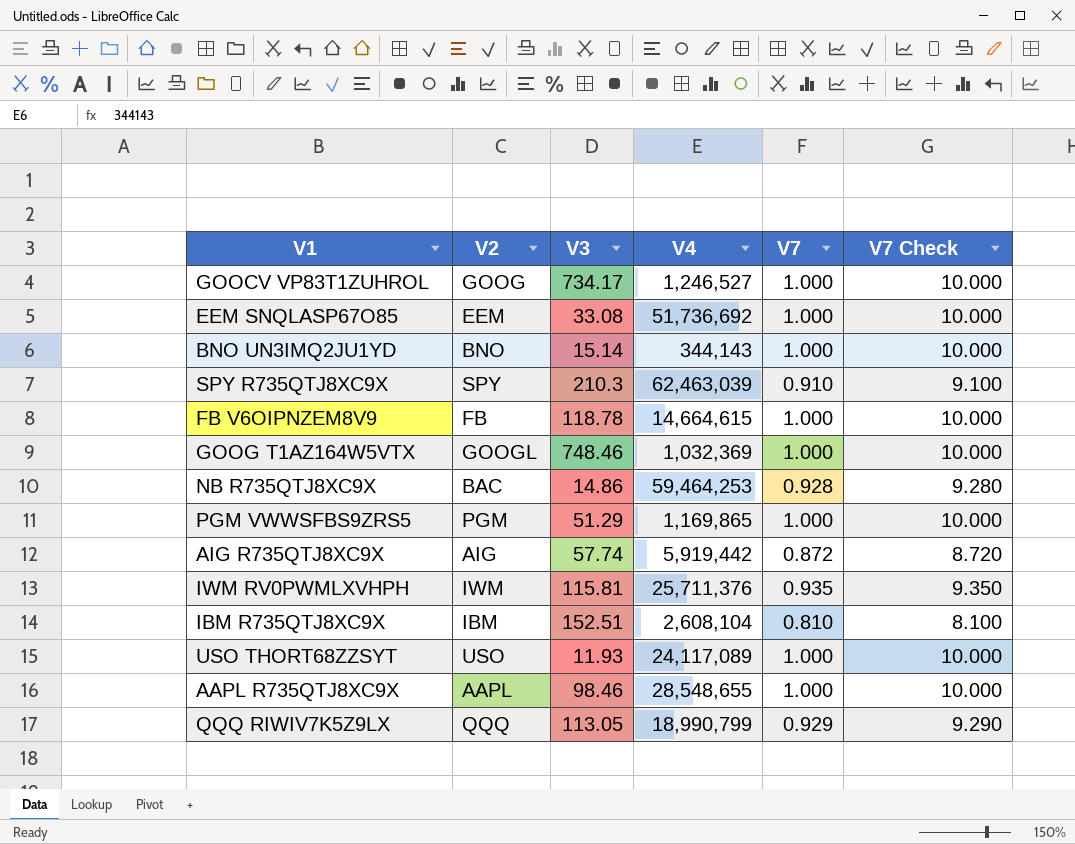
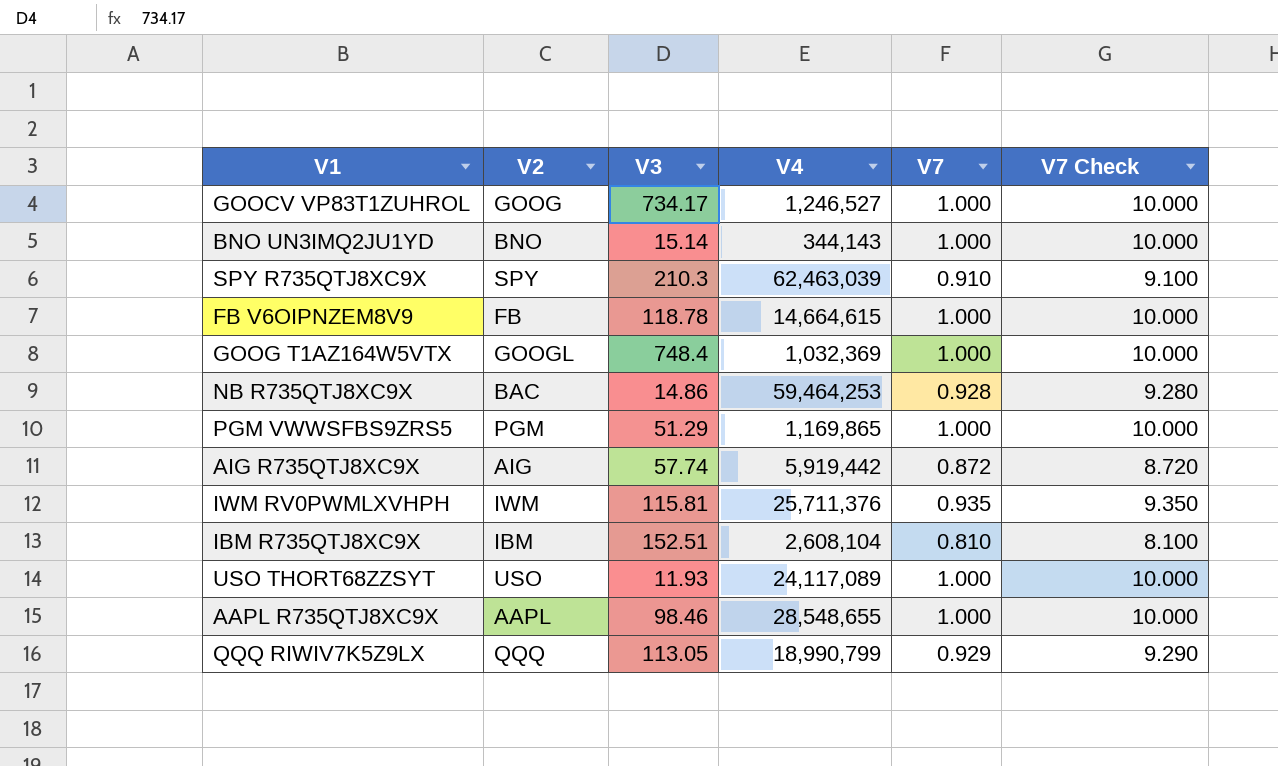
row EEM SNQLASP67O85: EEM | 33.08 | 51,736,692 | 1.000 | 10.000 -> none
GOOG T1AZ164W5VTX | V3: 748.46 -> 748.4

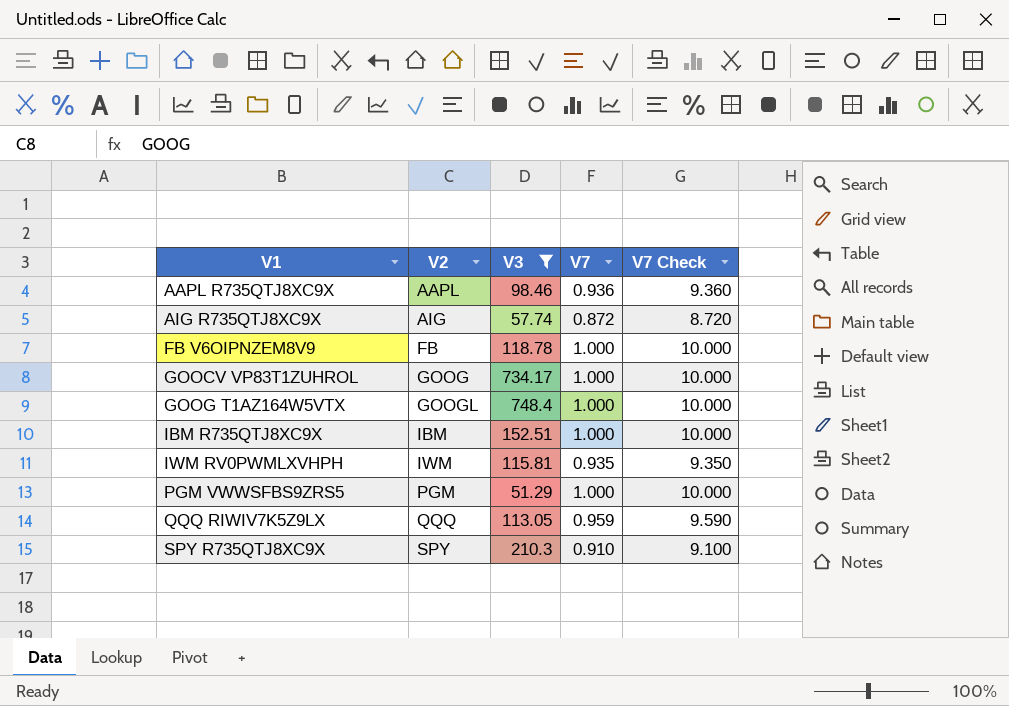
filter: none -> V3 >= 51.29
row order: none -> V1 ascending
column V4 | position: 4 -> none
AAPL R735QTJ8XC9X | V7: 1.000 -> 0.936
AAPL R735QTJ8XC9X | V7 Check: 10.000 -> 9.360
IBM R735QTJ8XC9X | V7: 0.810 -> 1.000
IBM R735QTJ8XC9X | V7 Check: 8.100 -> 10.000
QQQ RIWIV7K5Z9LX | V7: 0.929 -> 0.959
QQQ RIWIV7K5Z9LX | V7 Check: 9.290 -> 9.590

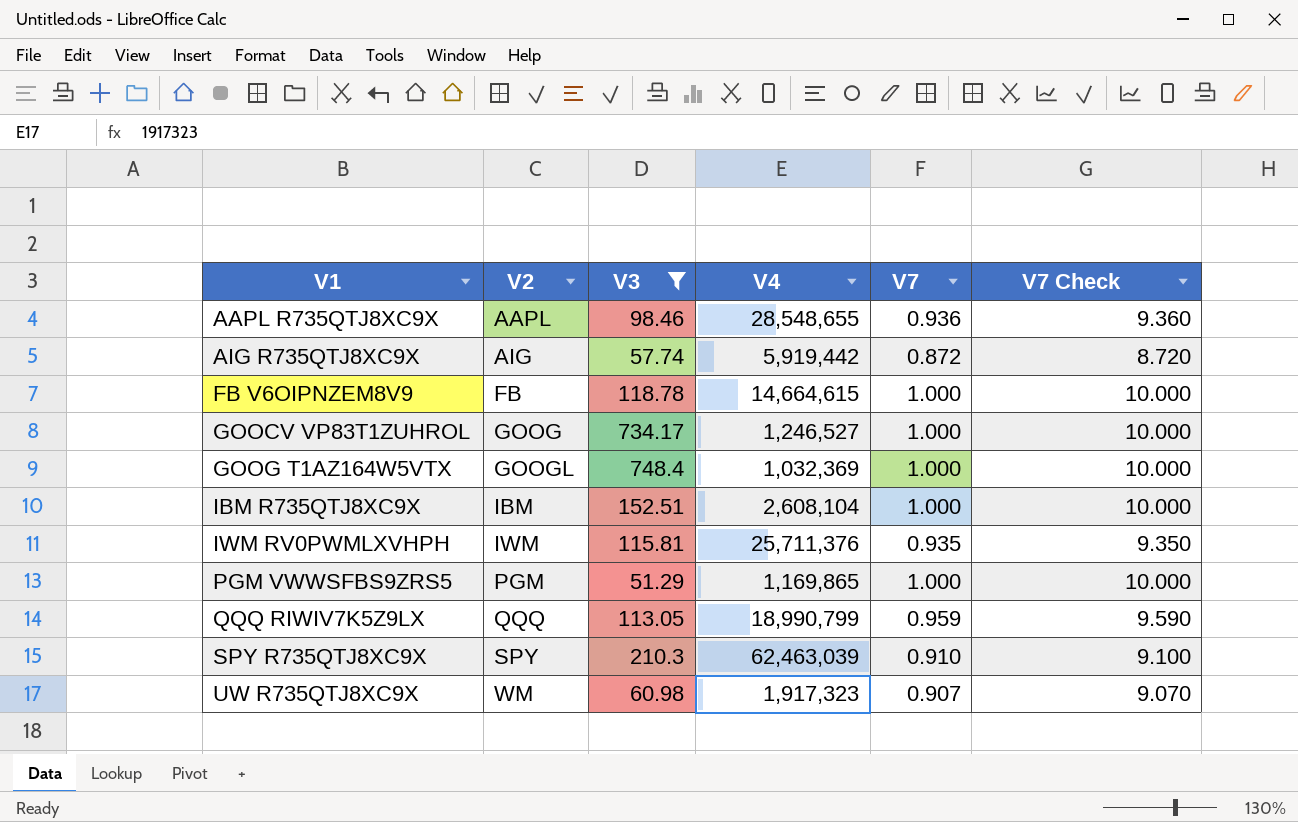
column V4 | position: none -> 4
row UW R735QTJ8XC9X: none -> WM | 60.98 | 1,917,323 | 0.907 | 9.070

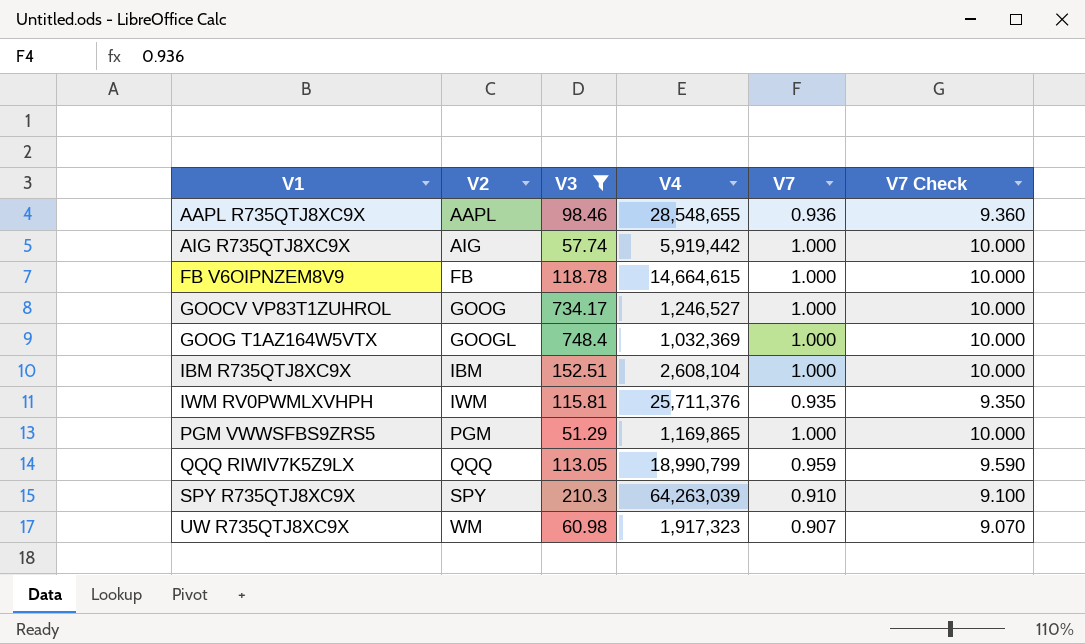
AIG R735QTJ8XC9X | V7: 0.872 -> 1.000
AIG R735QTJ8XC9X | V7 Check: 8.720 -> 10.000
SPY R735QTJ8XC9X | V4: 62,463,039 -> 64,263,039

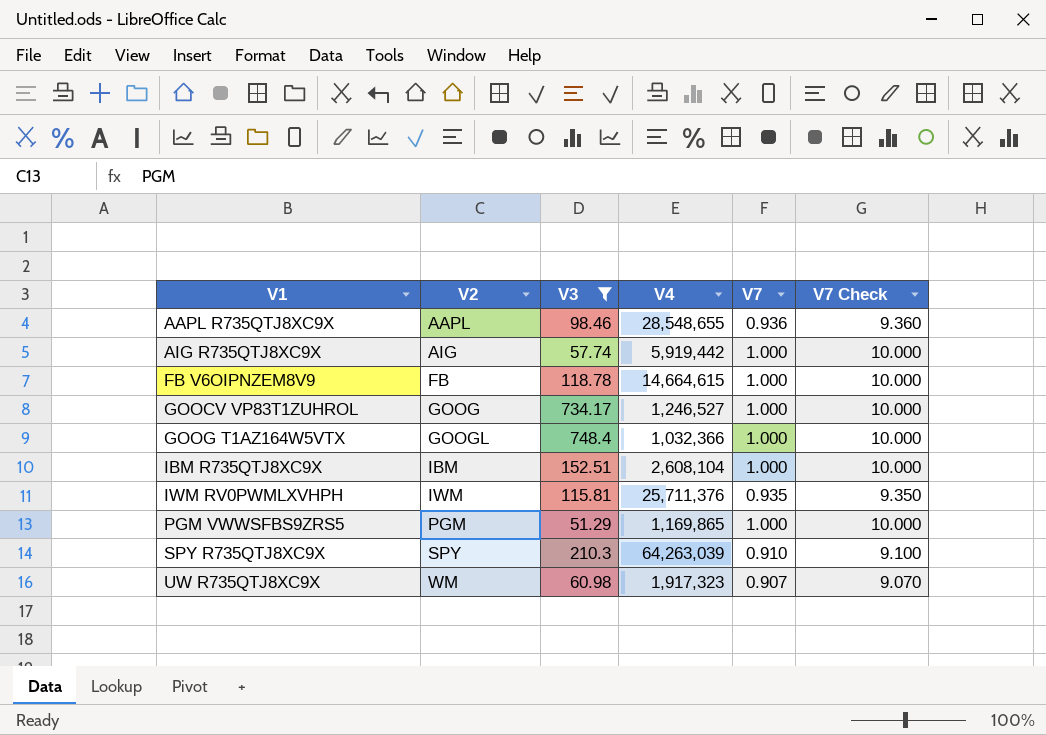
row QQQ RIWIV7K5Z9LX: QQQ | 113.05 | 18,990,799 | 0.959 | 9.590 -> none
GOOG T1AZ164W5VTX | V4: 1,032,369 -> 1,032,366

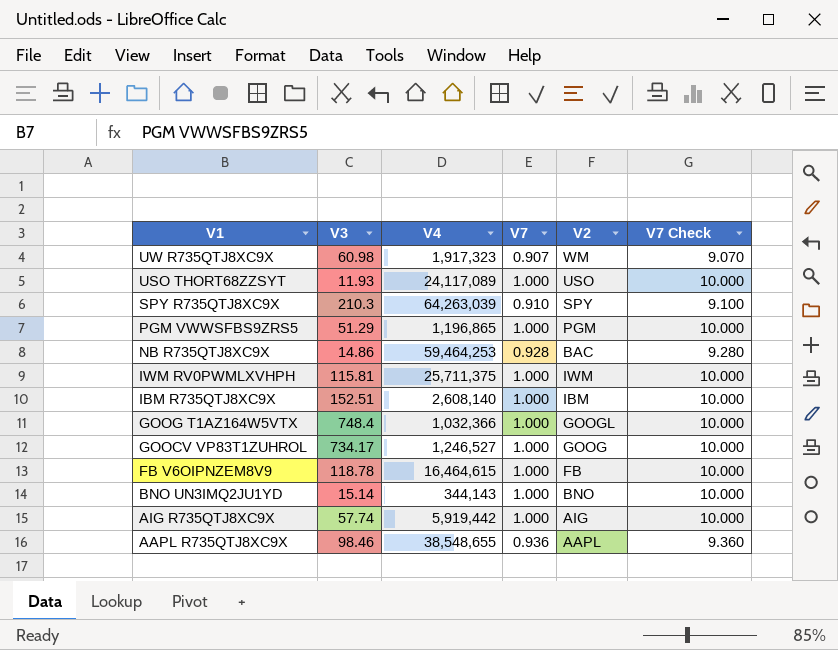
filter: V3 >= 51.29 -> none
row order: V1 ascending -> V1 descending
column V2 | position: 2 -> 5
PGM VWWSFBS9ZRS5 | V4: 1,169,865 -> 1,196,865
IWM RV0PWMLXVHPH | V4: 25,711,376 -> 25,711,375
IWM RV0PWMLXVHPH | V7: 0.935 -> 1.000
IWM RV0PWMLXVHPH | V7 Check: 9.350 -> 10.000
IBM R735QTJ8XC9X | V4: 2,608,104 -> 2,608,140
FB V6OIPNZEM8V9 | V4: 14,664,615 -> 16,464,615
AAPL R735QTJ8XC9X | V4: 28,548,655 -> 38,548,655

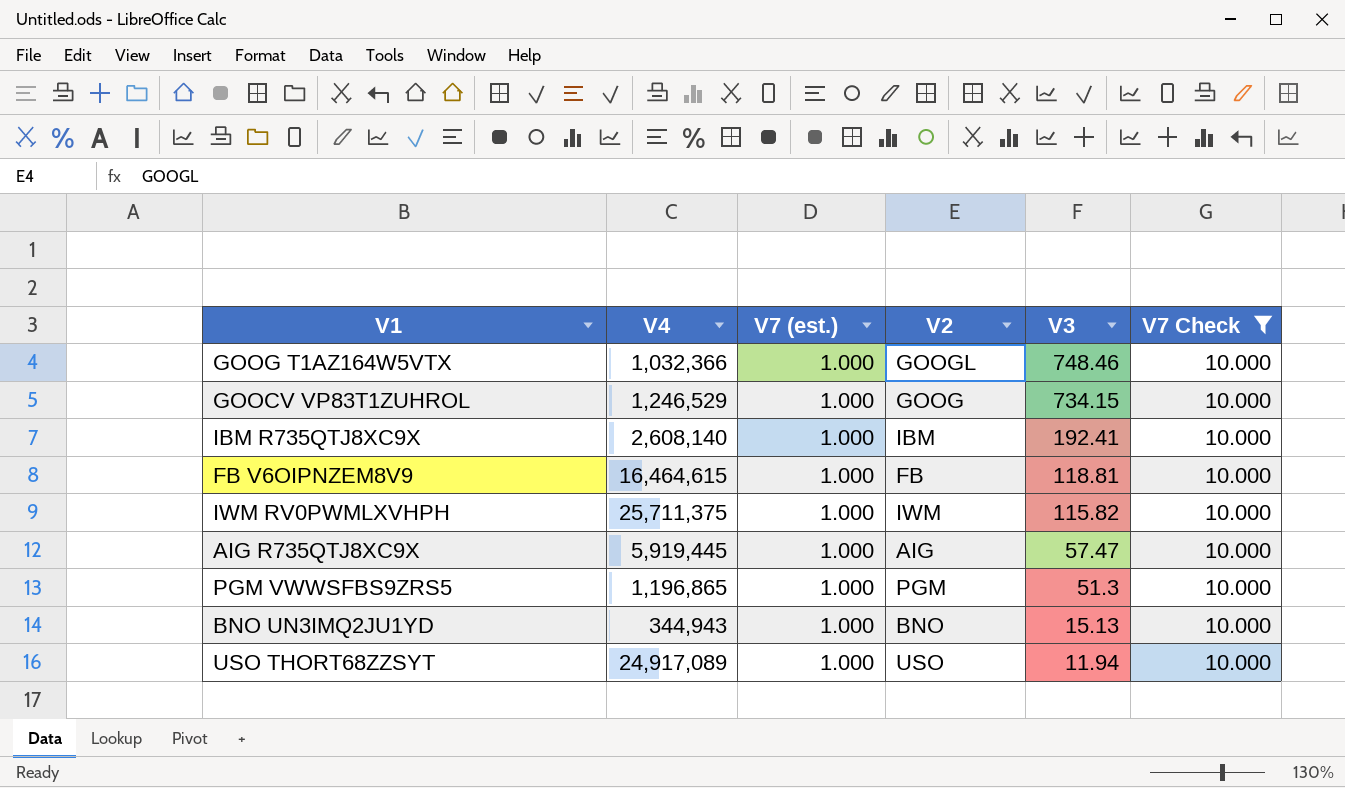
filter: none -> V7 Check = 10.000
row order: V1 descending -> V3 descending
column name: V7 -> V7 (est.)
column V3 | position: 2 -> 5
GOOG T1AZ164W5VTX | V3: 748.4 -> 748.46
GOOCV VP83T1ZUHROL | V4: 1,246,527 -> 1,246,529
GOOCV VP83T1ZUHROL | V3: 734.17 -> 734.15
IBM R735QTJ8XC9X | V3: 152.51 -> 192.41
FB V6OIPNZEM8V9 | V3: 118.78 -> 118.81
IWM RV0PWMLXVHPH | V3: 115.81 -> 115.82
AIG R735QTJ8XC9X | V4: 5,919,442 -> 5,919,445
AIG R735QTJ8XC9X | V3: 57.74 -> 57.47
PGM VWWSFBS9ZRS5 | V3: 51.29 -> 51.3
BNO UN3IMQ2JU1YD | V4: 344,143 -> 344,943
BNO UN3IMQ2JU1YD | V3: 15.14 -> 15.13
USO THORT68ZZSYT | V4: 24,117,089 -> 24,917,089
USO THORT68ZZSYT | V3: 11.93 -> 11.94

